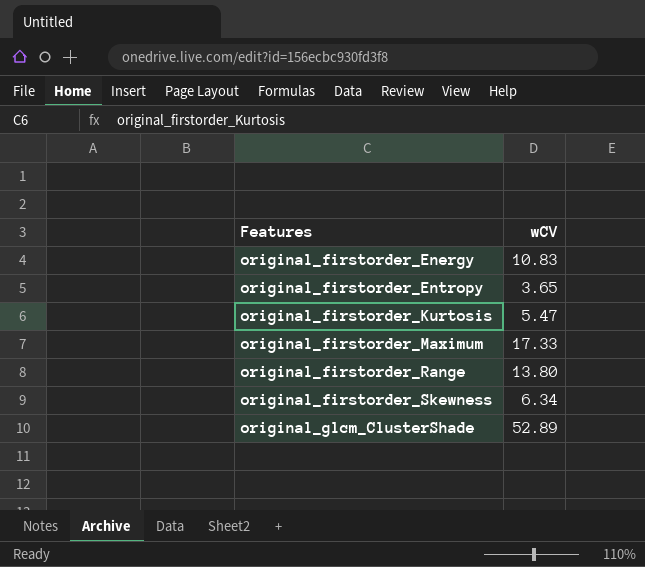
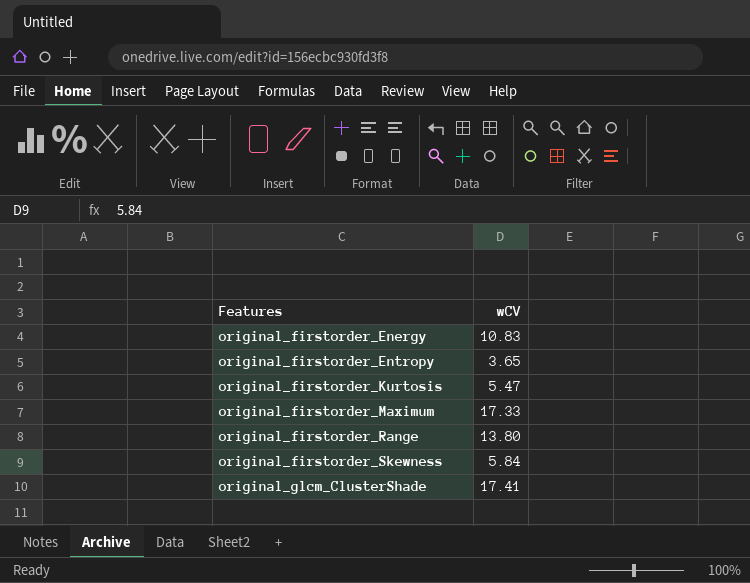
original_firstorder_Skewness | wCV: 6.34 -> 5.84
original_glcm_ClusterShade | wCV: 52.89 -> 17.41

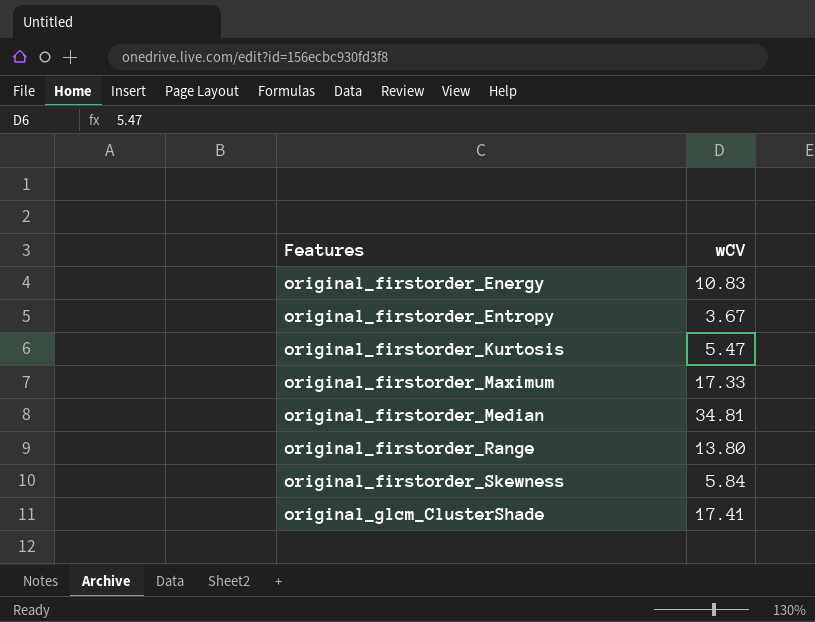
original_firstorder_Entropy | wCV: 3.65 -> 3.67
row original_firstorder_Median: none -> 34.81

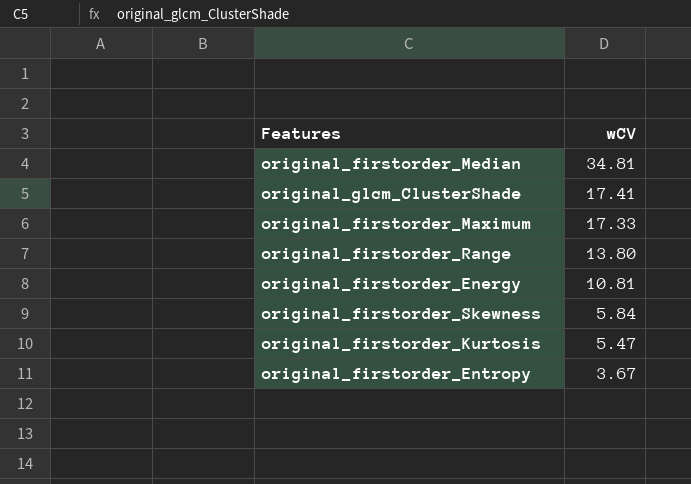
row order: Features ascending -> wCV descending
original_firstorder_Energy | wCV: 10.83 -> 10.81

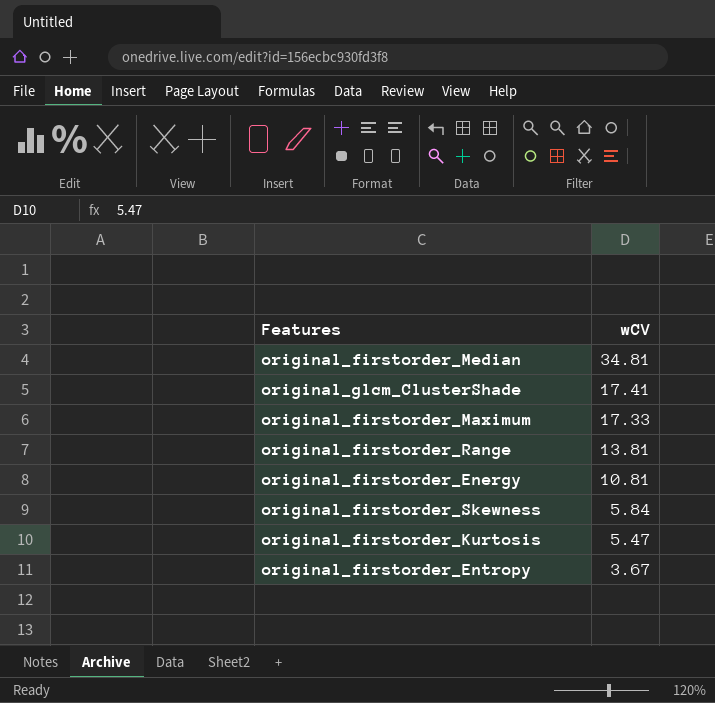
original_firstorder_Range | wCV: 13.80 -> 13.81

